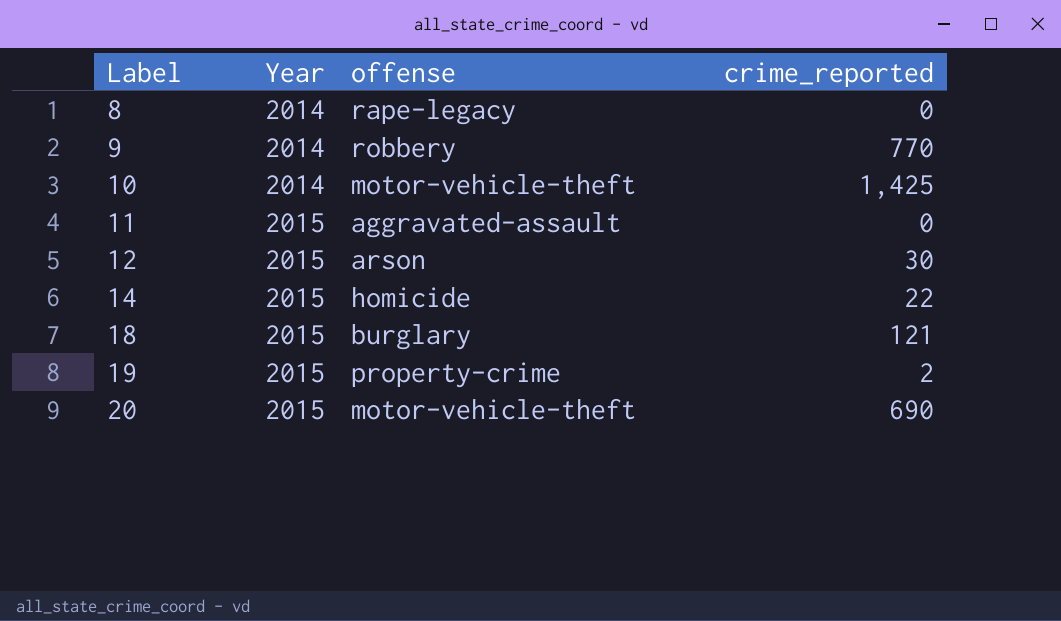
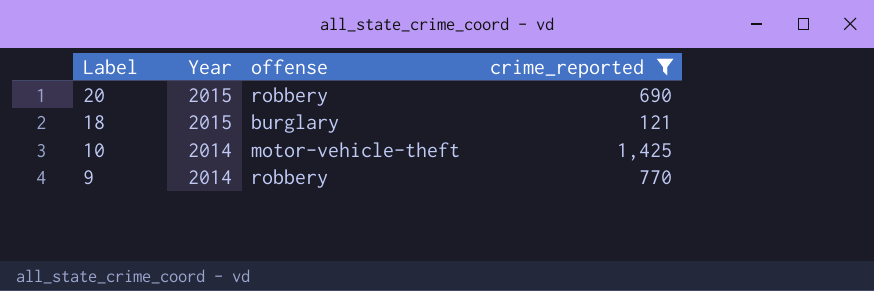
filter: none -> crime_reported >= 121
row order: Label ascending -> Label descending
20 | offense: motor-vehicle-theft -> robbery

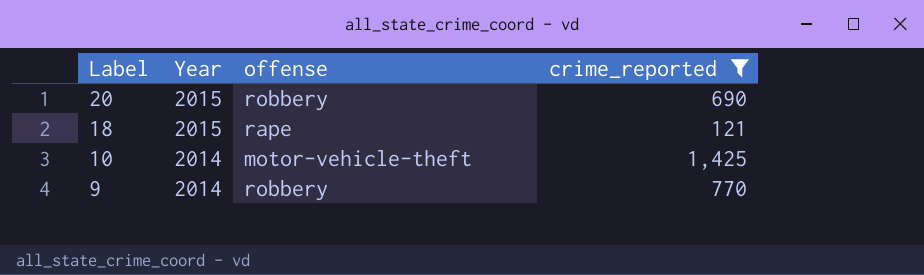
18 | offense: burglary -> rape

